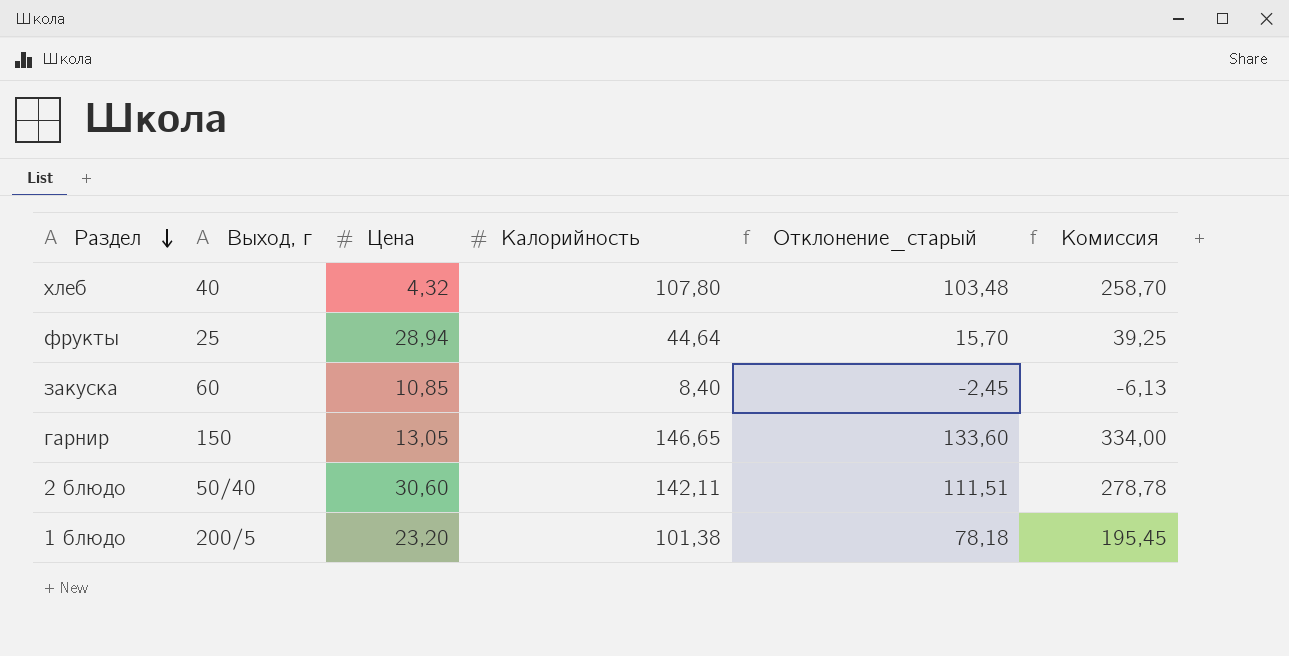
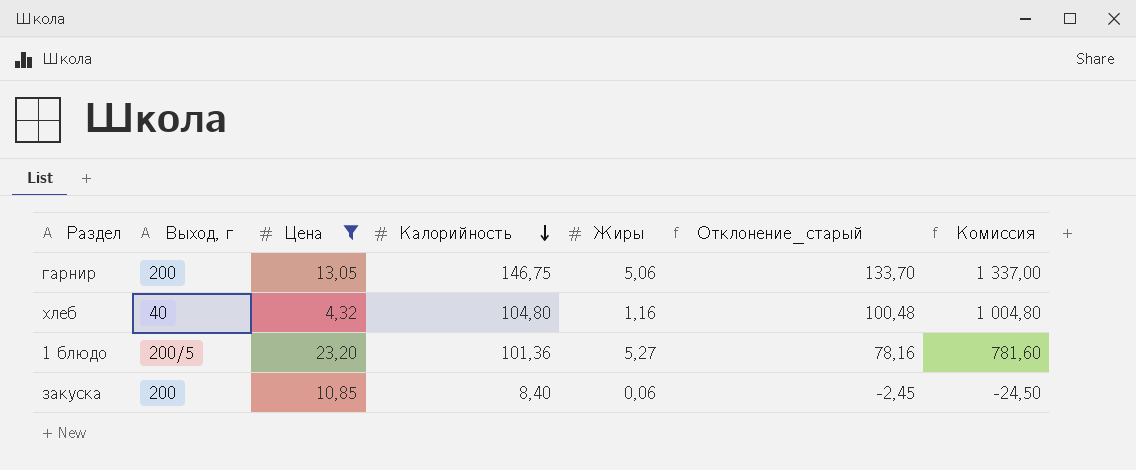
filter: none -> Цена <= 23,20
row order: Раздел descending -> Калорийность descending
column Жиры | position: none -> 5
column Комиссия | formula: [Отклонение_старый] * 2,5 -> [Отклонение_старый] * 10
гарнир | Выход, г: 150 -> 200
гарнир | Калорийность: 146,65 -> 146,75
гарнир | Отклонение_старый: 133,60 -> 133,70
хлеб | Калорийность: 107,80 -> 104,80
хлеб | Отклонение_старый: 103,48 -> 100,48
1 блюдо | Калорийность: 101,38 -> 101,36
1 блюдо | Отклонение_старый: 78,18 -> 78,16
закуска | Выход, г: 60 -> 200

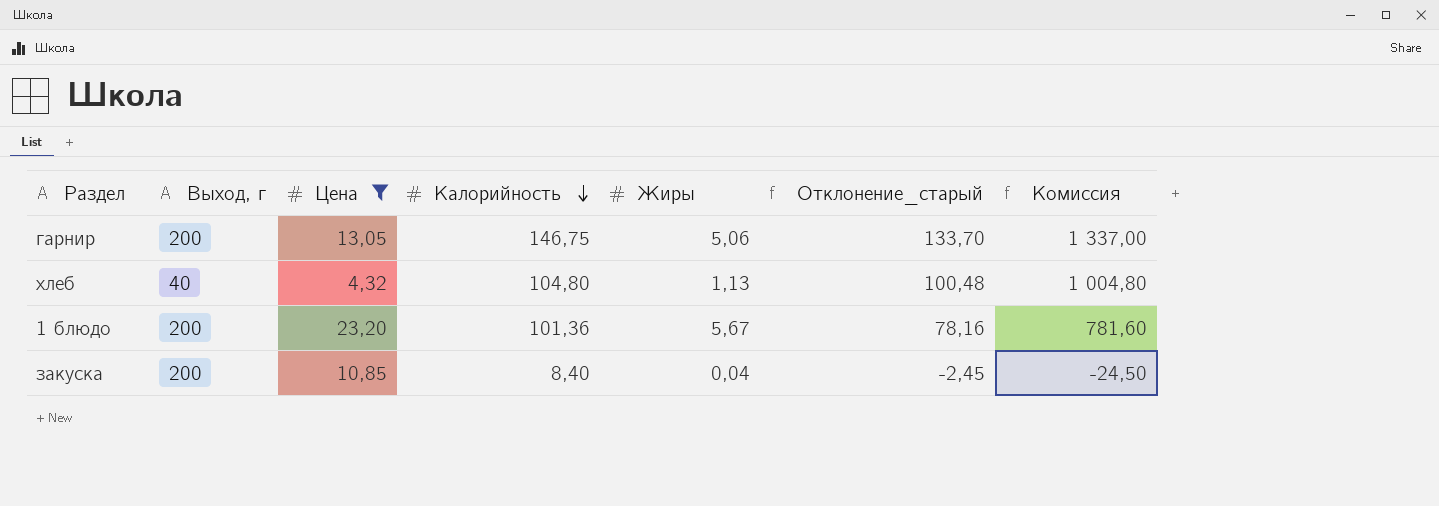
хлеб | Жиры: 1,16 -> 1,13
1 блюдо | Выход, г: 200/5 -> 200
1 блюдо | Жиры: 5,27 -> 5,67
закуска | Жиры: 0,06 -> 0,04

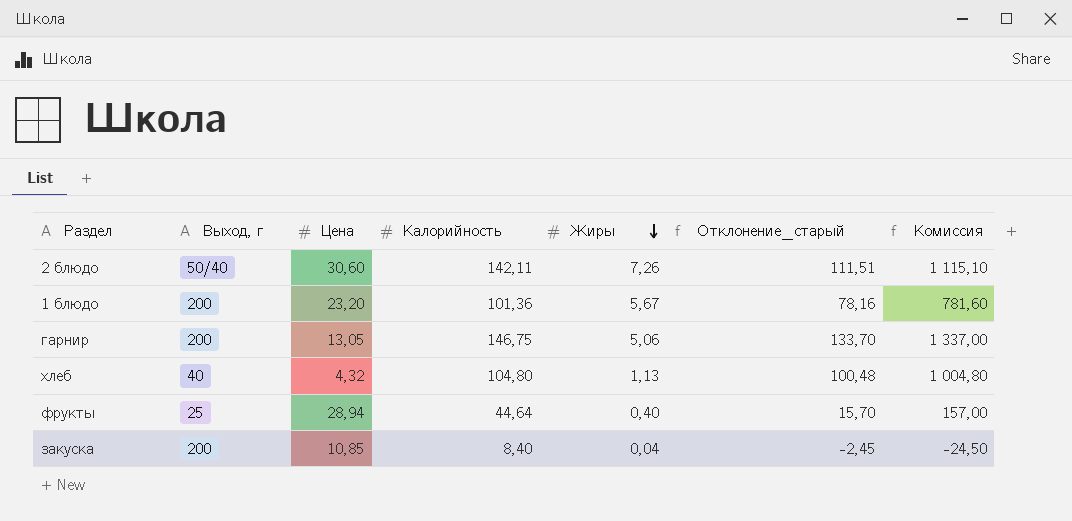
filter: Цена <= 23,20 -> none
row order: Калорийность descending -> Жиры descending

